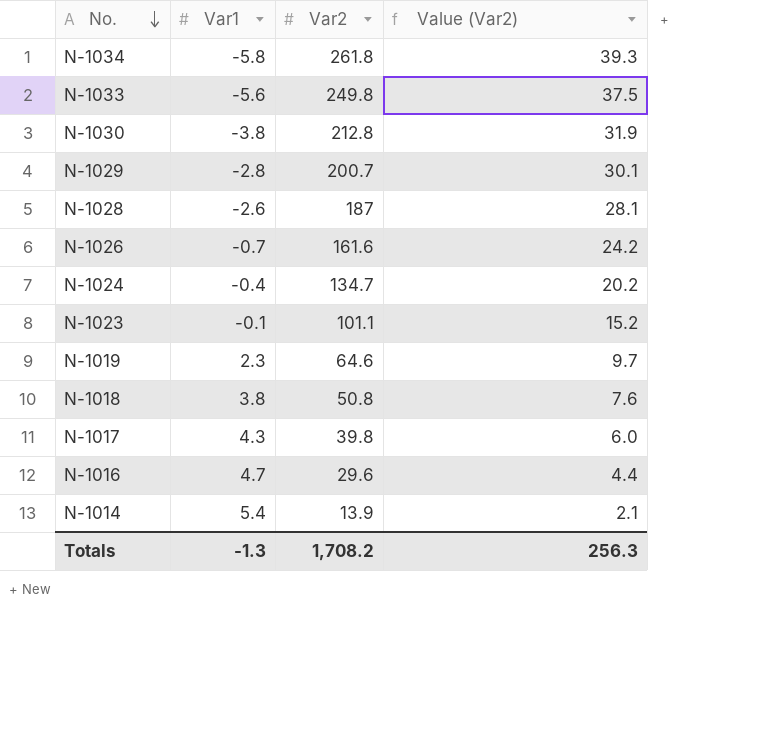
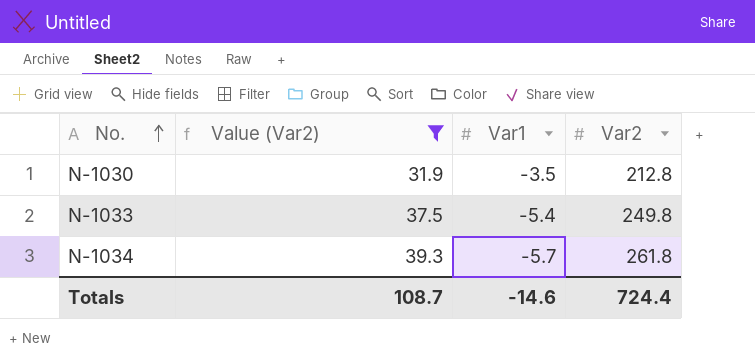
filter: none -> Value (Var2) >= 31.9
row order: No. descending -> No. ascending
column Value (Var2) | position: 4 -> 2
N-1030 | Var1: -3.8 -> -3.5
N-1033 | Var1: -5.6 -> -5.4
N-1034 | Var1: -5.8 -> -5.7
Totals | Value (Var2): 256.3 -> 108.7
Totals | Var1: -1.3 -> -14.6
Totals | Var2: 1,708.2 -> 724.4

